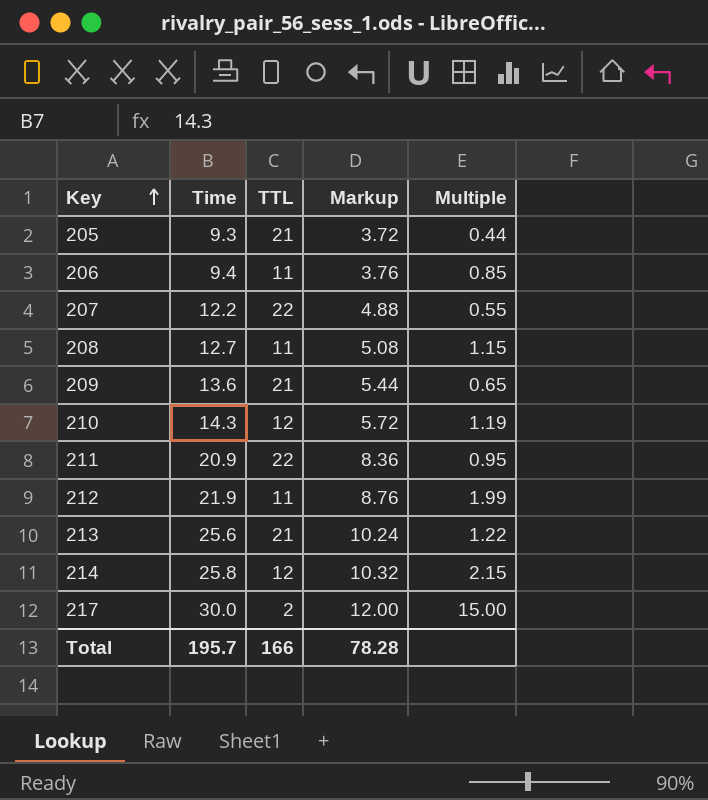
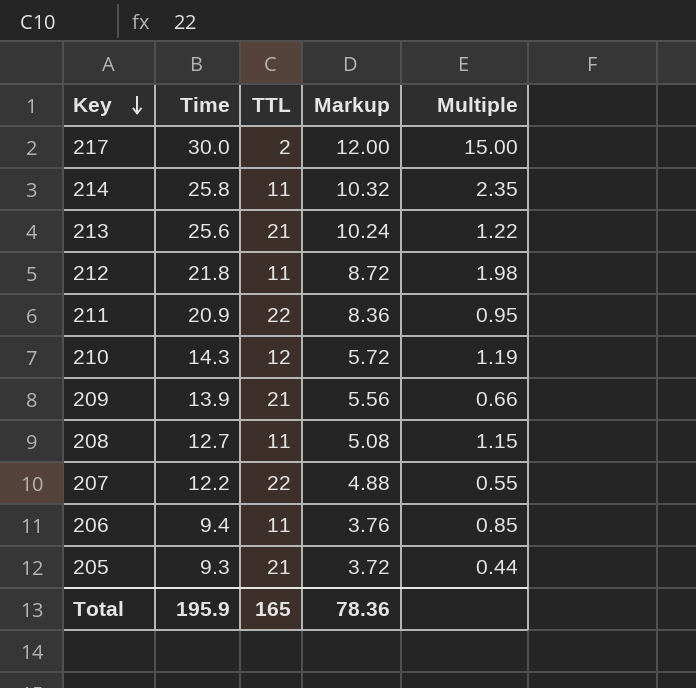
row order: Key ascending -> Key descending
214 | TTL: 12 -> 11
214 | Multiple: 2.15 -> 2.35
212 | Time: 21.9 -> 21.8
212 | Markup: 8.76 -> 8.72
212 | Multiple: 1.99 -> 1.98
209 | Time: 13.6 -> 13.9
209 | Markup: 5.44 -> 5.56
209 | Multiple: 0.65 -> 0.66
Total | Time: 195.7 -> 195.9
Total | TTL: 166 -> 165
Total | Markup: 78.28 -> 78.36

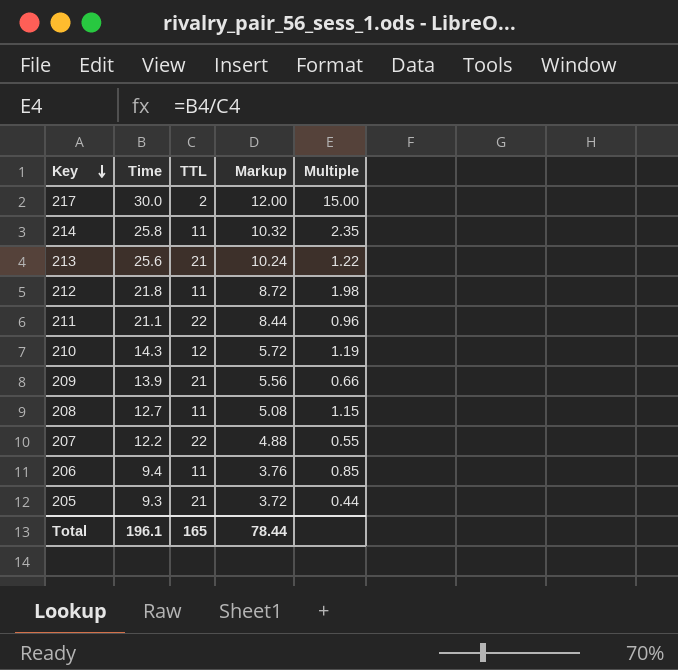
211 | Time: 20.9 -> 21.1
211 | Markup: 8.36 -> 8.44
211 | Multiple: 0.95 -> 0.96
Total | Time: 195.9 -> 196.1
Total | Markup: 78.36 -> 78.44

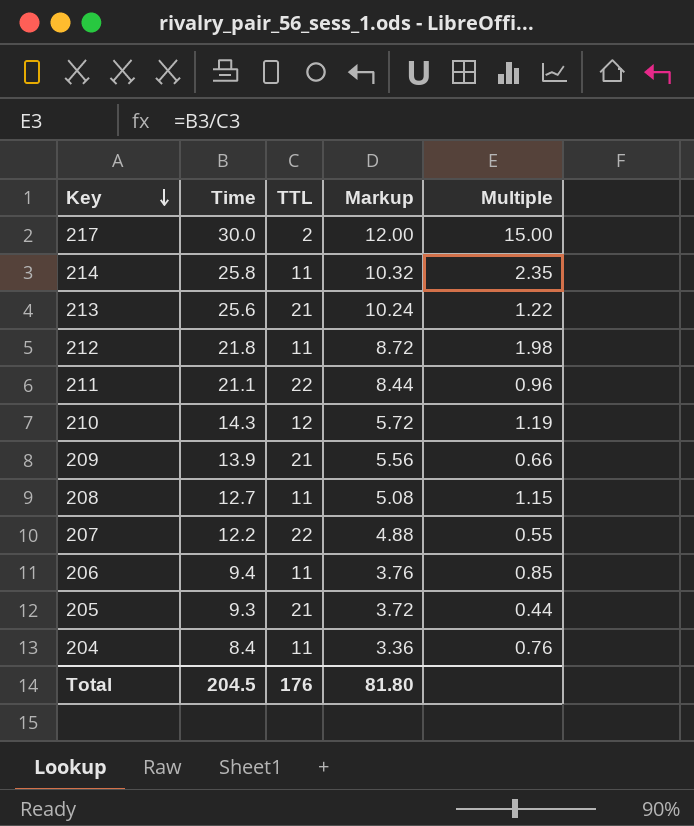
row 204: none -> 8.4 | 11 | 3.36 | 0.76
Total | Time: 196.1 -> 204.5
Total | TTL: 165 -> 176
Total | Markup: 78.44 -> 81.80

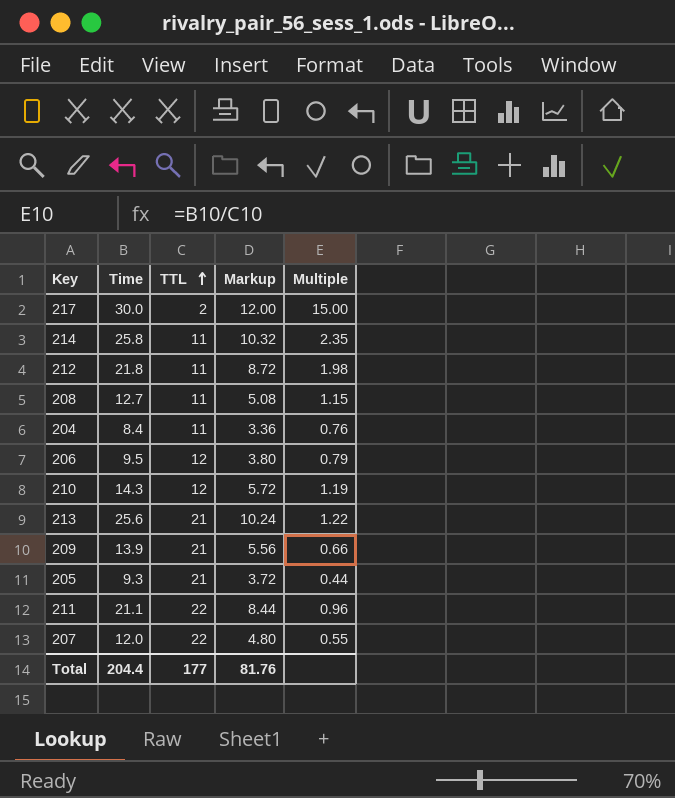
row order: Key descending -> TTL ascending
206 | Time: 9.4 -> 9.5
206 | TTL: 11 -> 12
206 | Markup: 3.76 -> 3.80
206 | Multiple: 0.85 -> 0.79
207 | Time: 12.2 -> 12.0
207 | Markup: 4.88 -> 4.80
Total | Time: 204.5 -> 204.4
Total | TTL: 176 -> 177
Total | Markup: 81.80 -> 81.76

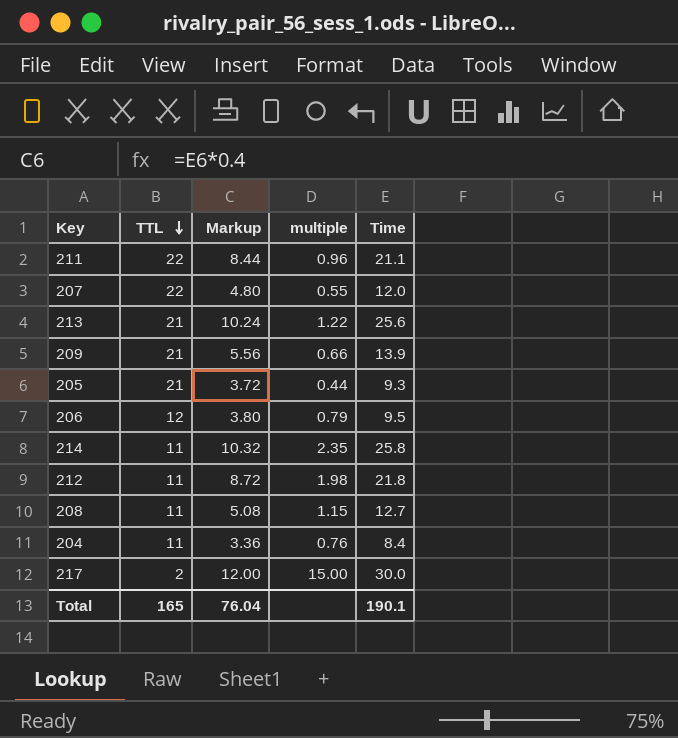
row order: TTL ascending -> TTL descending
column name: Multiple -> multiple
column Time | position: 2 -> 5
row 210: 14.3 | 12 | 5.72 | 1.19 -> none
Total | TTL: 177 -> 165
Total | Markup: 81.76 -> 76.04
Total | Time: 204.4 -> 190.1

